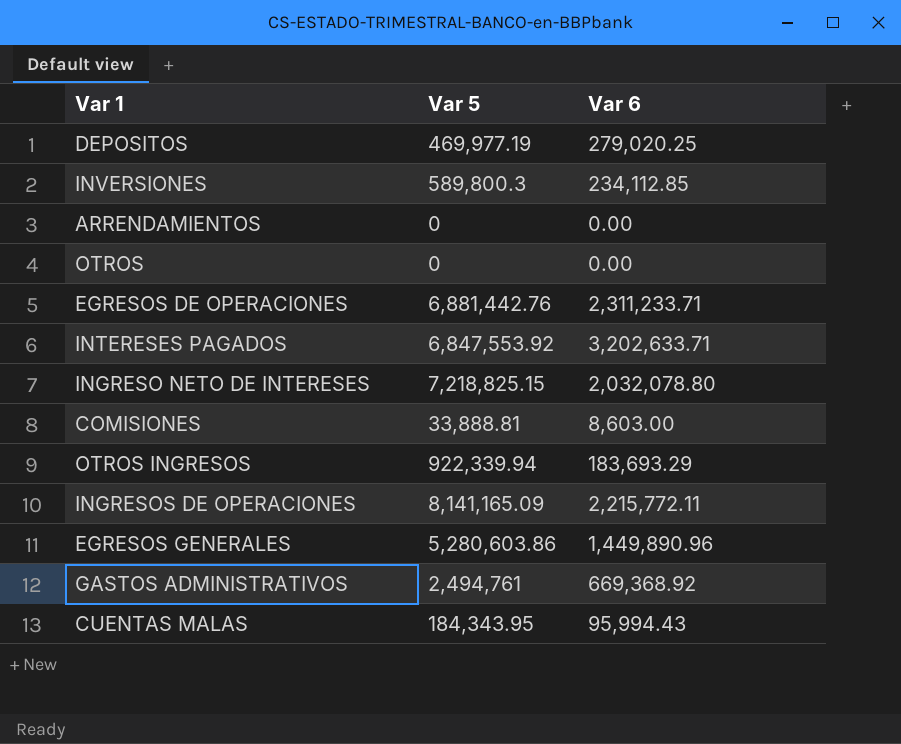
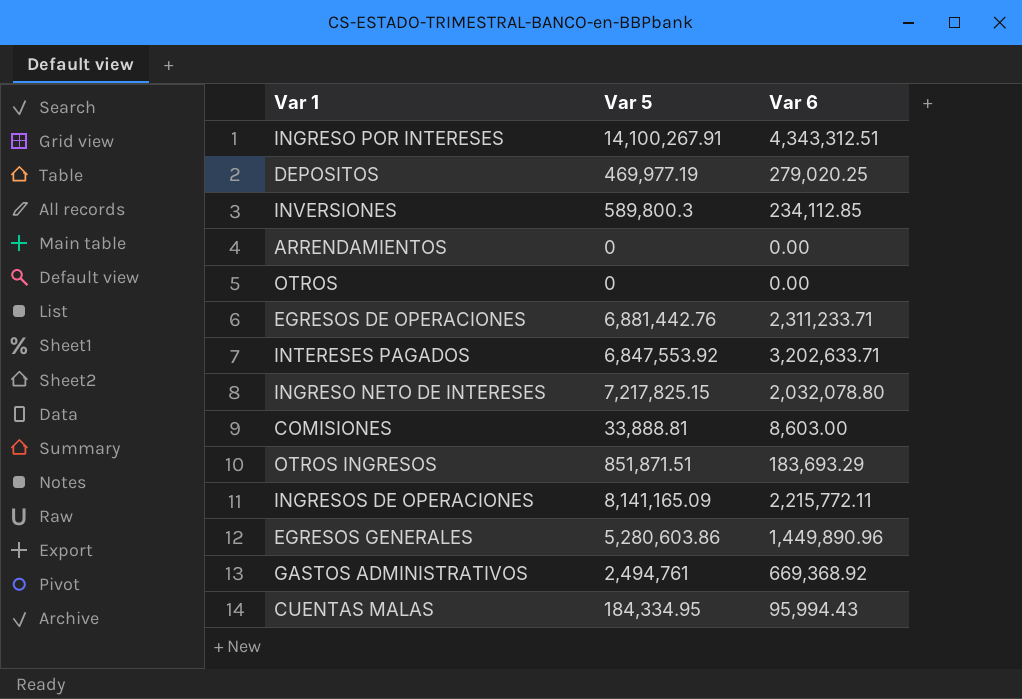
row INGRESO POR INTERESES: none -> 14,100,267.91 | 4,343,312.51
INGRESO NETO DE INTERESES | Var 5: 7,218,825.15 -> 7,217,825.15
OTROS INGRESOS | Var 5: 922,339.94 -> 851,871.51
CUENTAS MALAS | Var 5: 184,343.95 -> 184,334.95

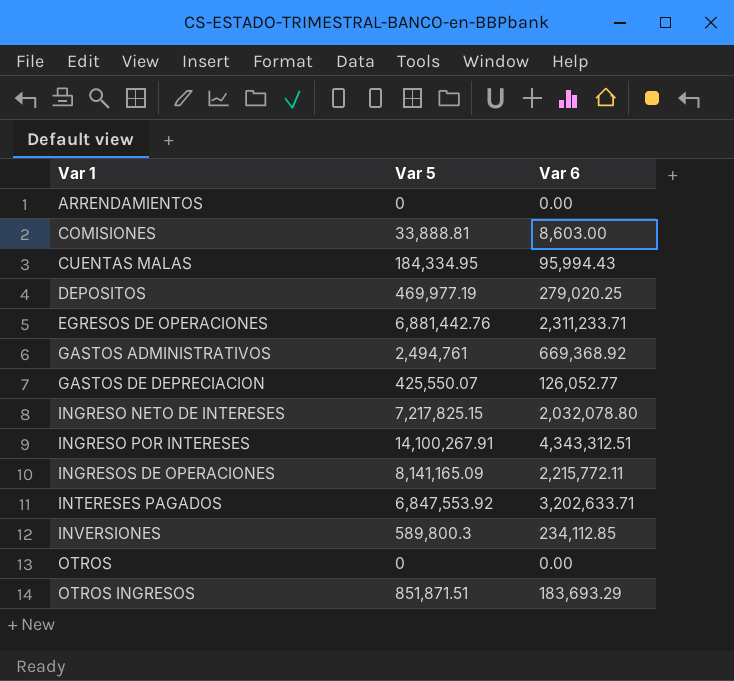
row order: none -> Var 1 ascending
row EGRESOS GENERALES: 5,280,603.86 | 1,449,890.96 -> none
row GASTOS DE DEPRECIACION: none -> 425,550.07 | 126,052.77

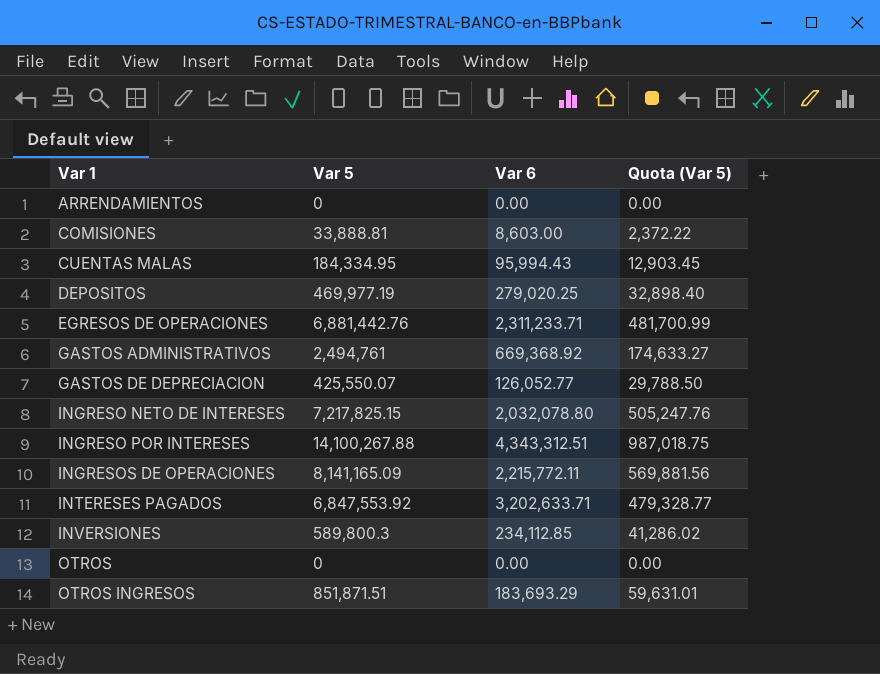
column Quota (Var 5) | formula: none -> [Var 5] * 0.07
INGRESO POR INTERESES | Var 5: 14,100,267.91 -> 14,100,267.88

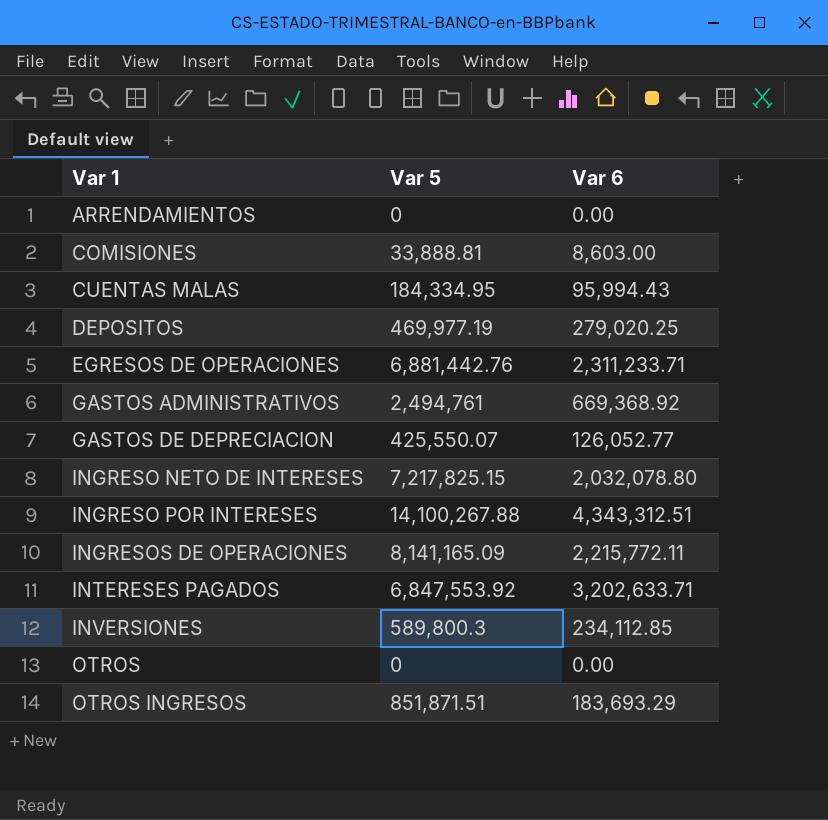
column Quota (Var 5) | formula: [Var 5] * 0.07 -> none

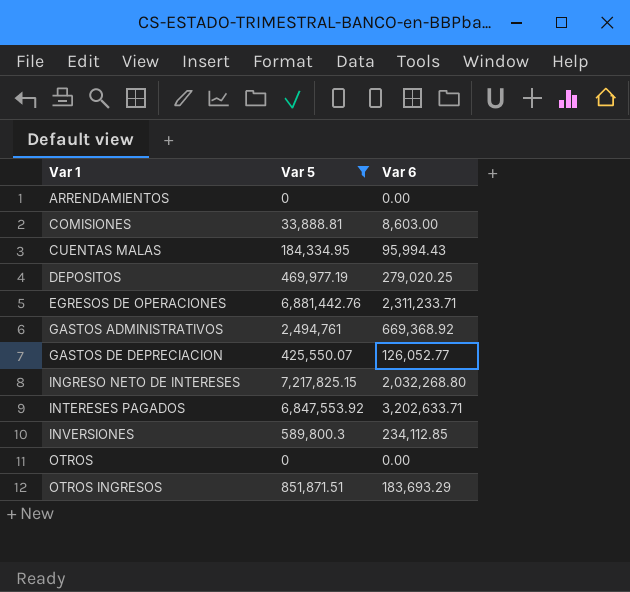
filter: none -> Var 5 <= 7,217,825.15
INGRESO NETO DE INTERESES | Var 6: 2,032,078.80 -> 2,032,268.80

